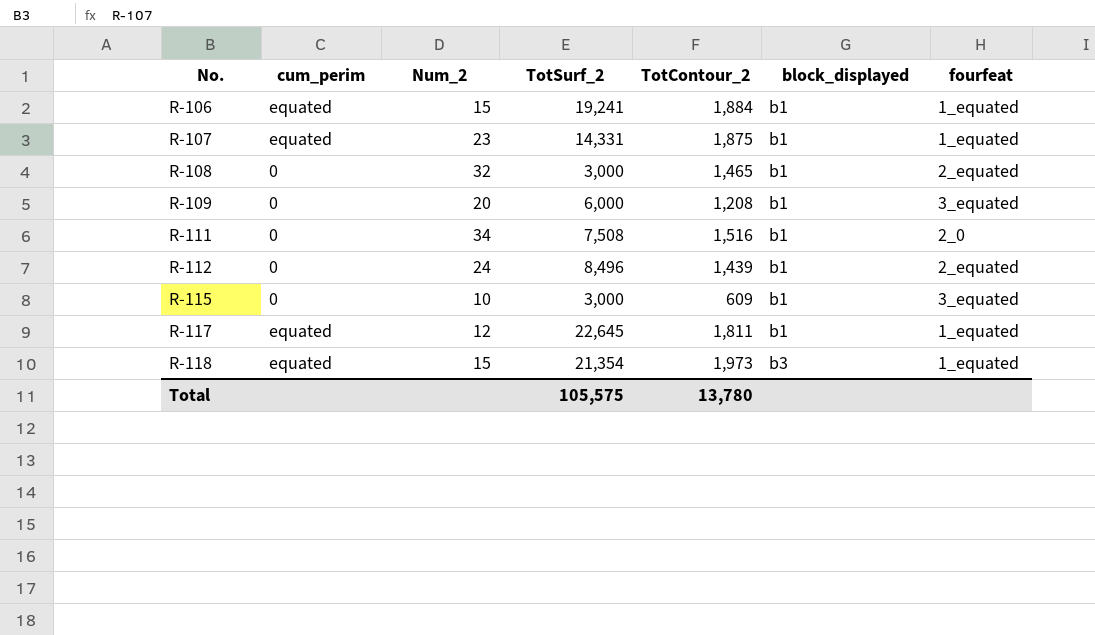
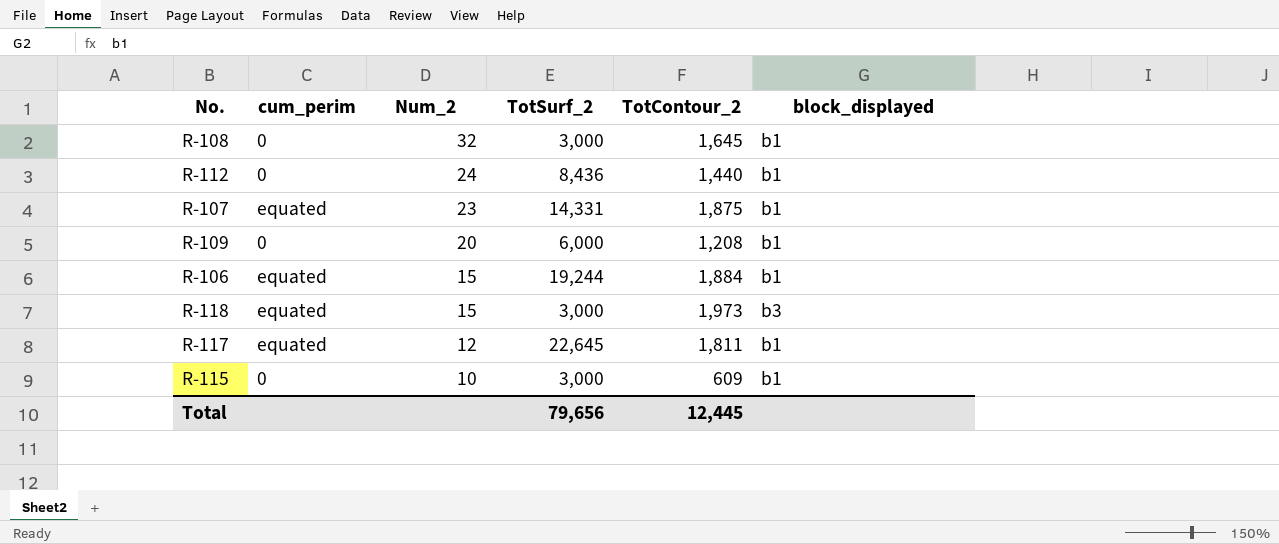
row order: No. ascending -> Num_2 descending
column fourfeat | position: 7 -> none
row R-111: 0 | 34 | 7,508 | 1,516 | b1 | 2_0 -> none
R-108 | TotContour_2: 1,465 -> 1,645
R-112 | TotSurf_2: 8,496 -> 8,436
R-112 | TotContour_2: 1,439 -> 1,440
R-106 | TotSurf_2: 19,241 -> 19,244
R-118 | TotSurf_2: 21,354 -> 3,000
Total | TotSurf_2: 105,575 -> 79,656
Total | TotContour_2: 13,780 -> 12,445

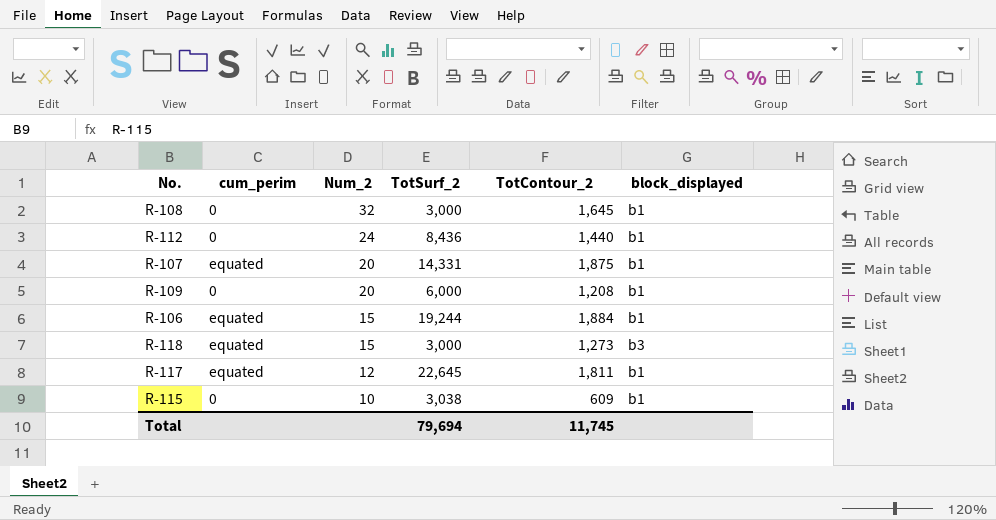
R-107 | Num_2: 23 -> 20
R-118 | TotContour_2: 1,973 -> 1,273
R-115 | TotSurf_2: 3,000 -> 3,038
Total | TotSurf_2: 79,656 -> 79,694
Total | TotContour_2: 12,445 -> 11,745

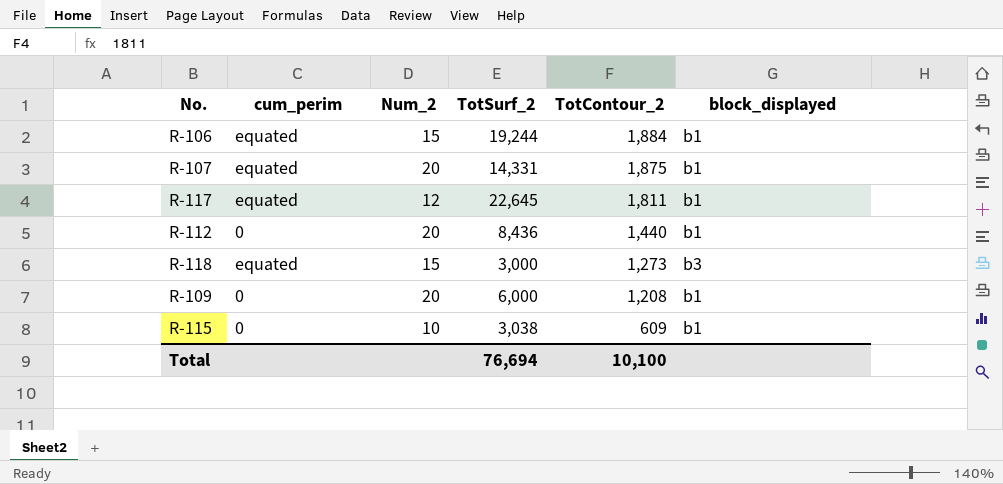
row order: Num_2 descending -> TotContour_2 descending
row R-108: 0 | 32 | 3,000 | 1,645 | b1 -> none
R-112 | Num_2: 24 -> 20
Total | TotSurf_2: 79,694 -> 76,694
Total | TotContour_2: 11,745 -> 10,100

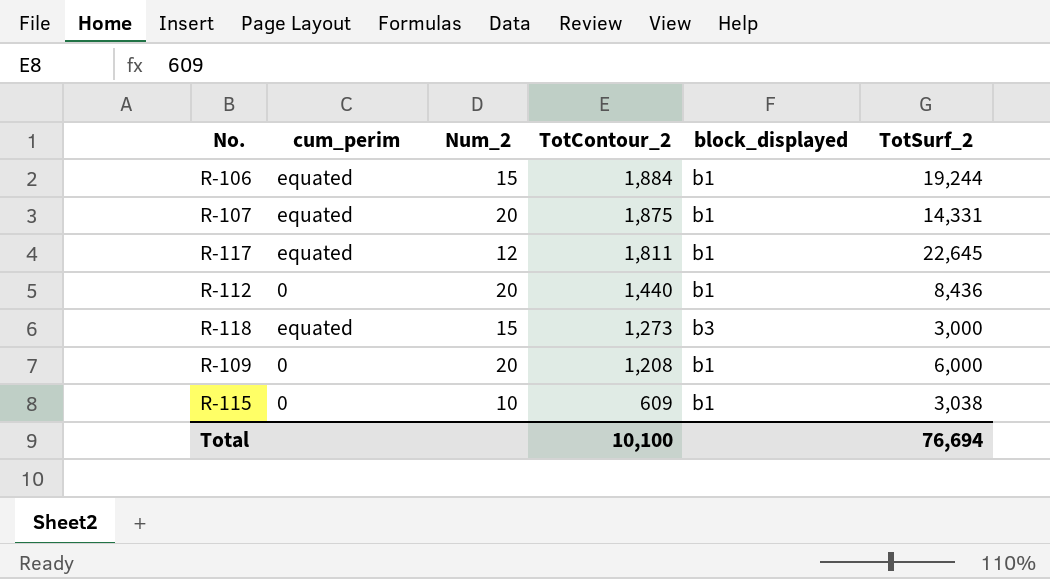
column TotSurf_2 | position: 4 -> 6

